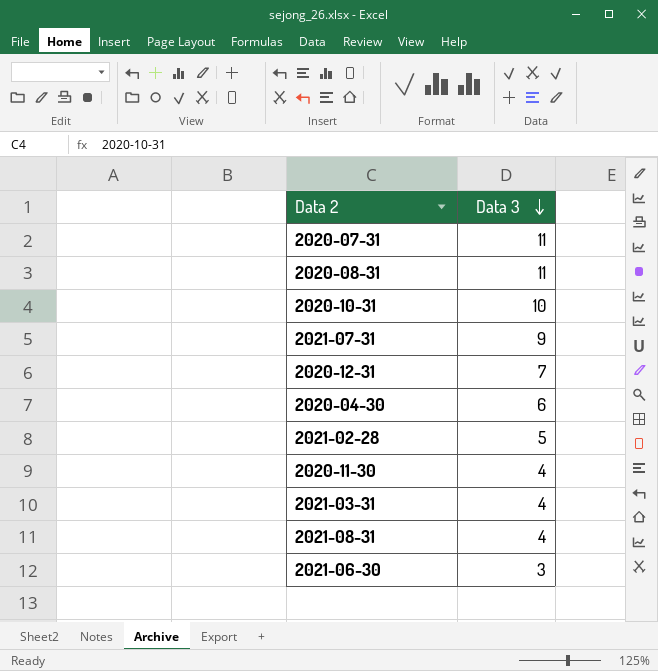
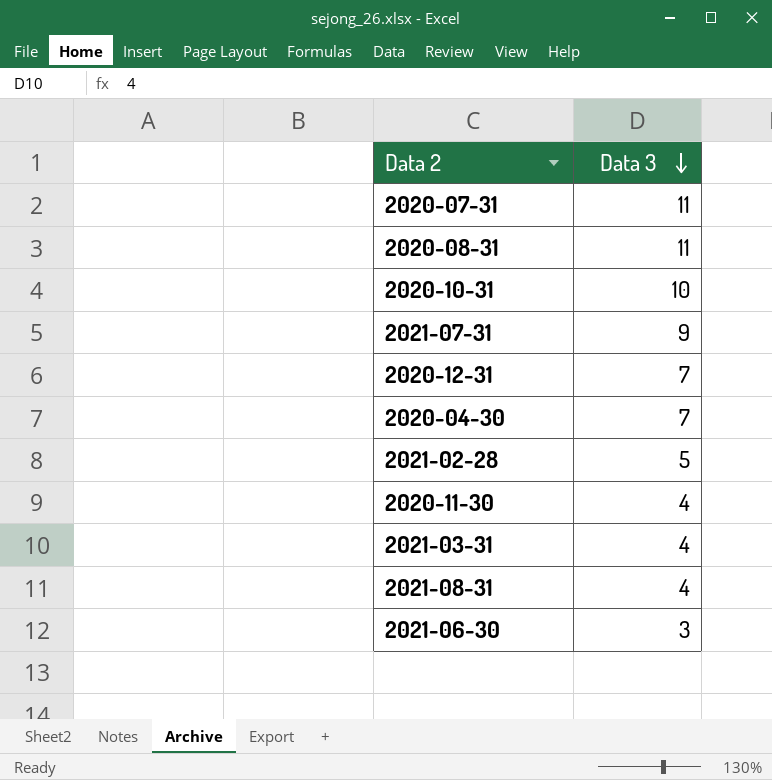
2020-04-30 | Data 3: 6 -> 7

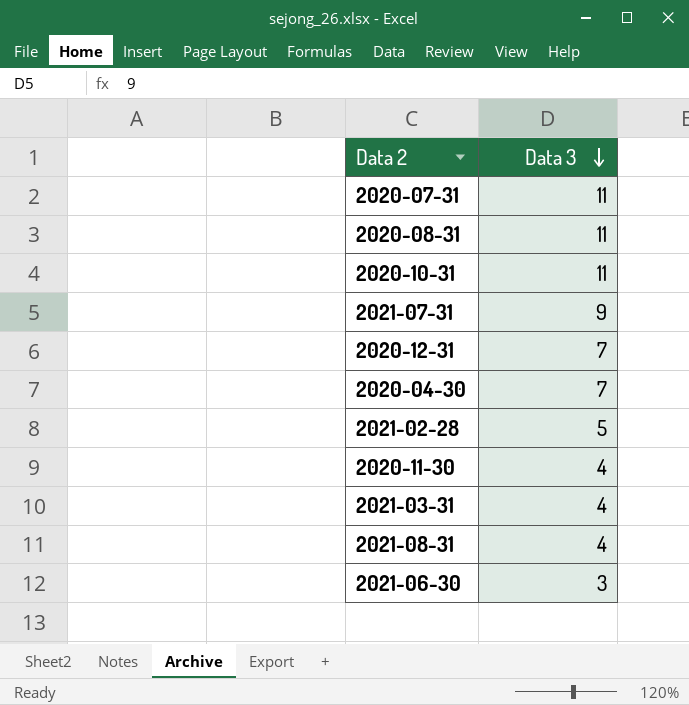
2020-10-31 | Data 3: 10 -> 11

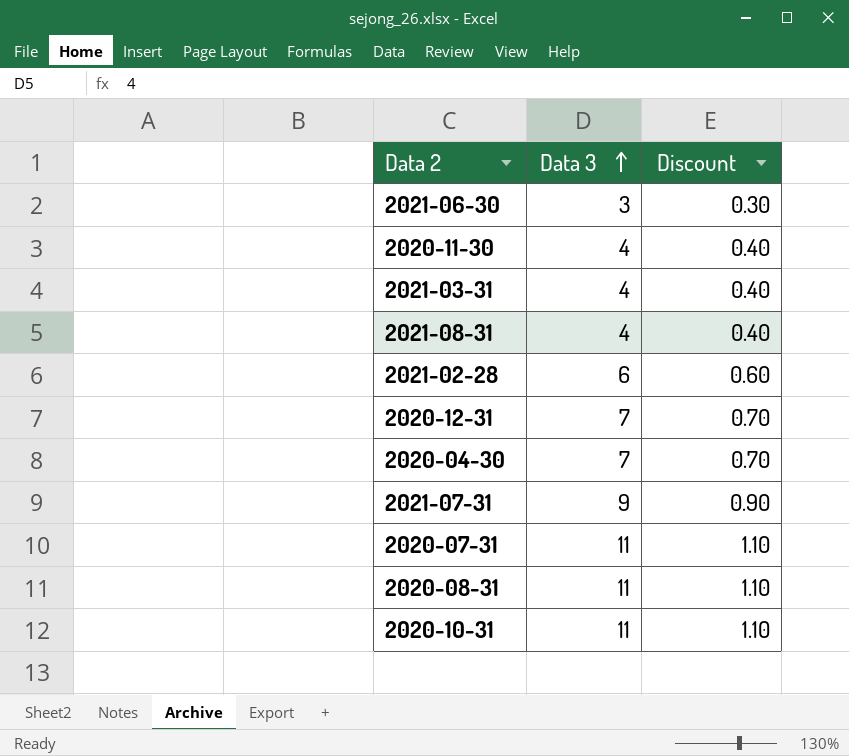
row order: Data 3 descending -> Data 3 ascending
column Discount | formula: none -> [Data 3] * 0.1
2021-02-28 | Data 3: 5 -> 6

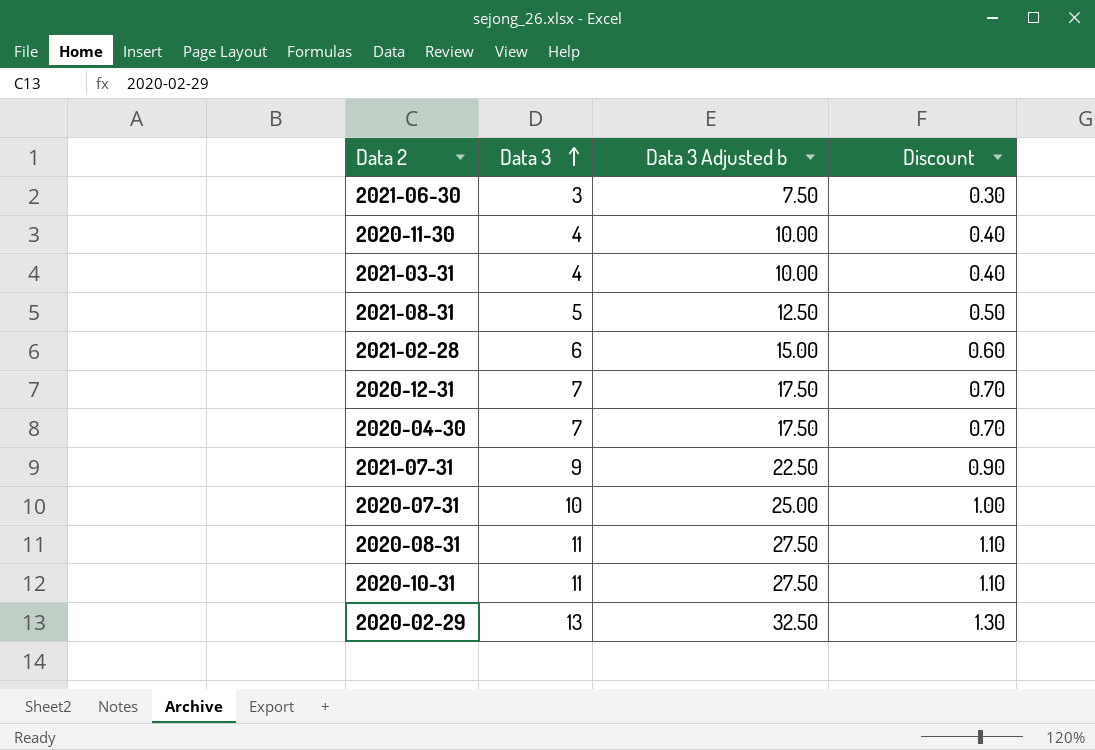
column Data 3 Adjusted b | formula: none -> [Data 3] * 2.5
2021-08-31 | Data 3: 4 -> 5
2021-08-31 | Discount: 0.40 -> 0.50
2020-07-31 | Data 3: 11 -> 10
2020-07-31 | Discount: 1.10 -> 1.00
row 2020-02-29: none -> 13 | 32.50 | 1.30

